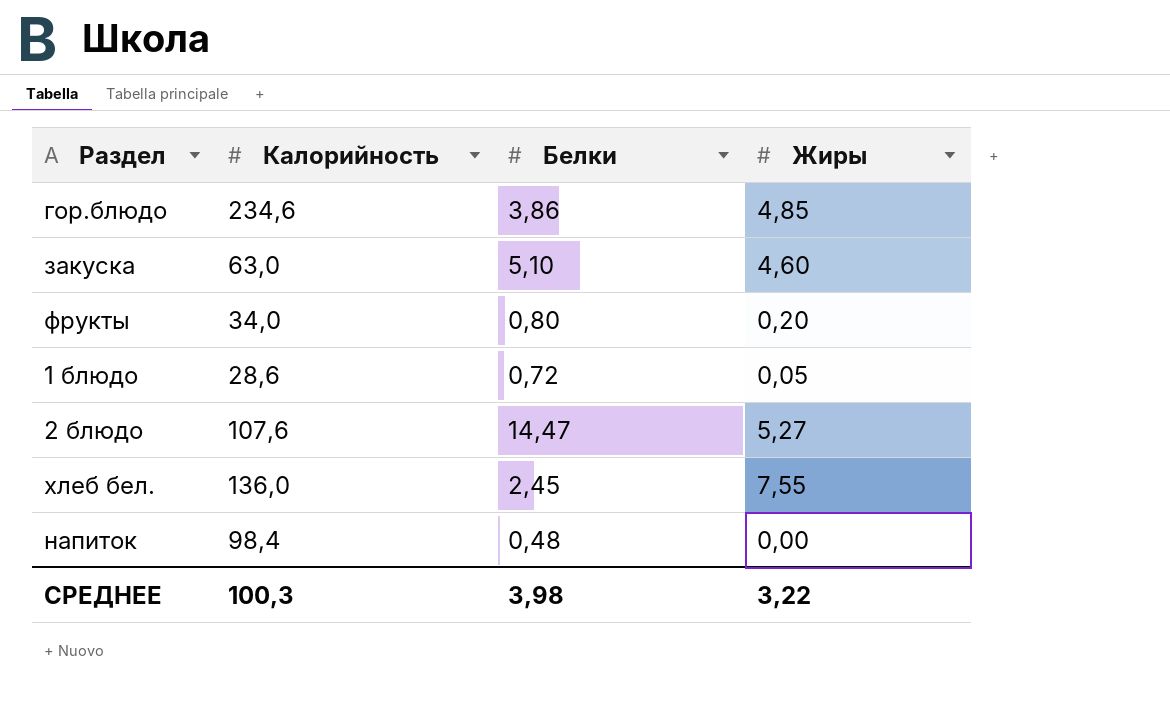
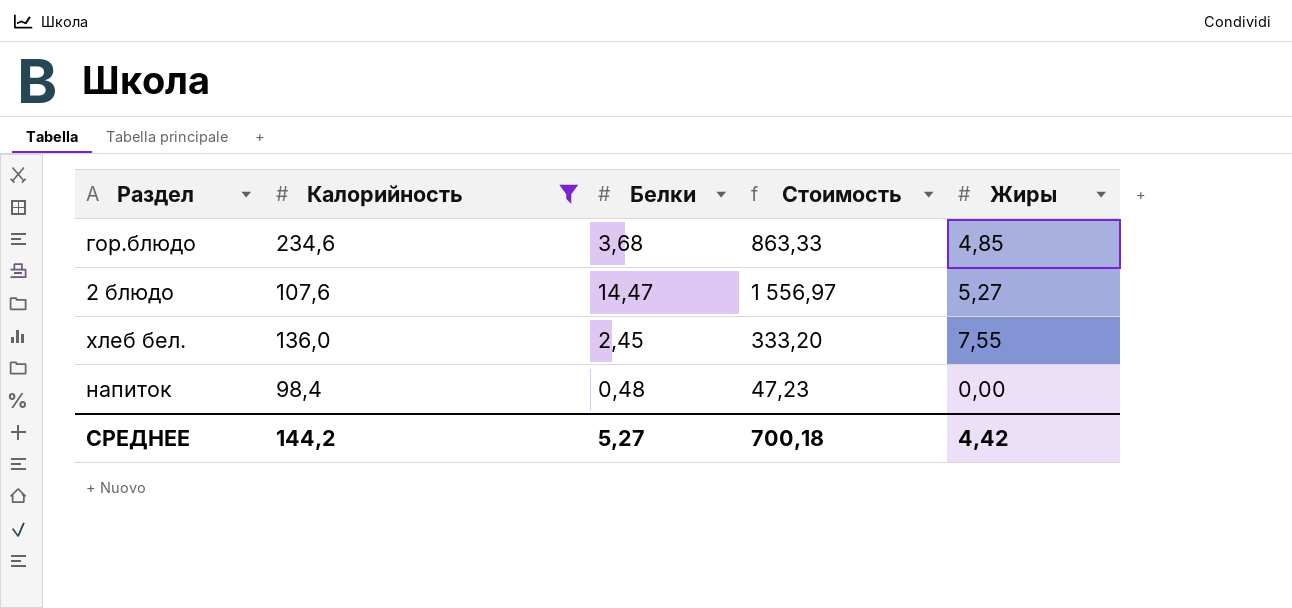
filter: none -> Калорийность >= 98,4
column Стоимость | formula: none -> [Калорийность] * [Белки]
гор.блюдо | Белки: 3,86 -> 3,68
СРЕДНЕЕ | Калорийность: 100,3 -> 144,2
СРЕДНЕЕ | Белки: 3,98 -> 5,27
СРЕДНЕЕ | Жиры: 3,22 -> 4,42

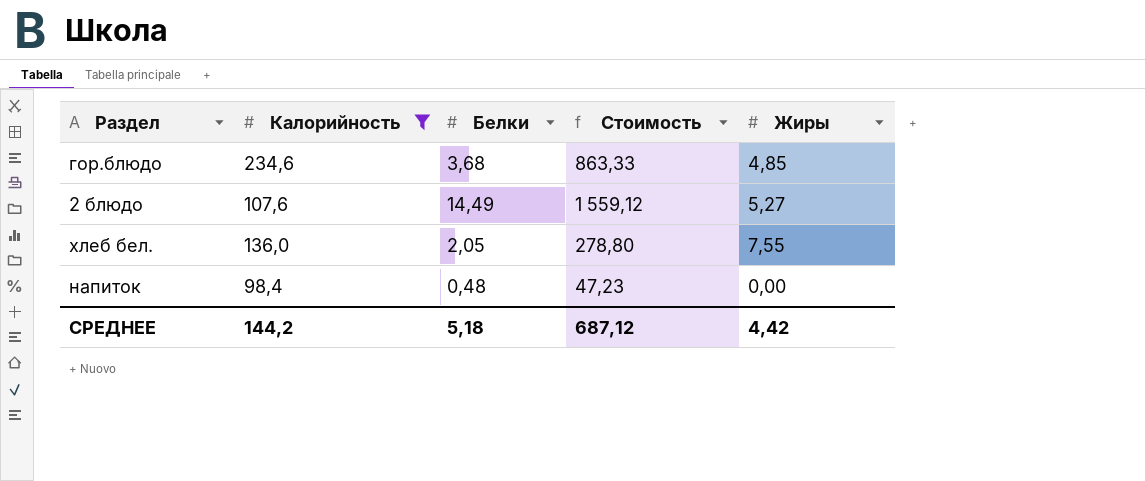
2 блюдо | Белки: 14,47 -> 14,49
2 блюдо | Стоимость: 1 556,97 -> 1 559,12
хлеб бел. | Белки: 2,45 -> 2,05
хлеб бел. | Стоимость: 333,20 -> 278,80
СРЕДНЕЕ | Белки: 5,27 -> 5,18
СРЕДНЕЕ | Стоимость: 700,18 -> 687,12

